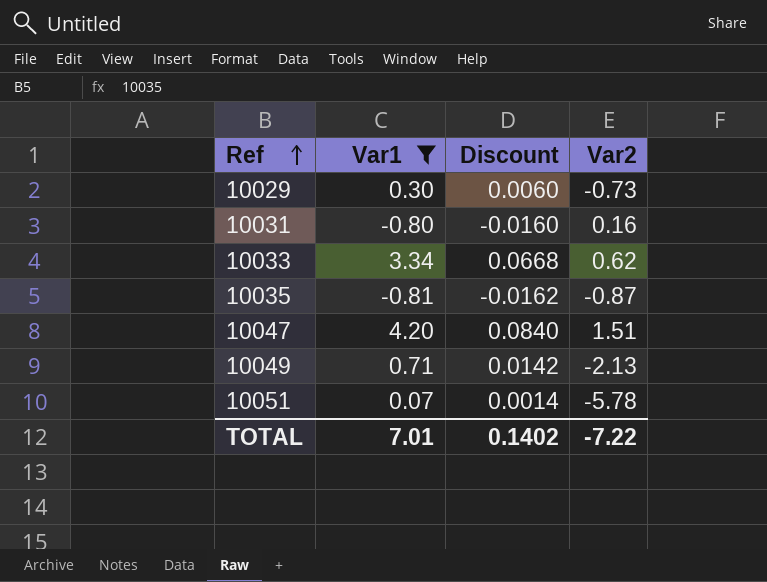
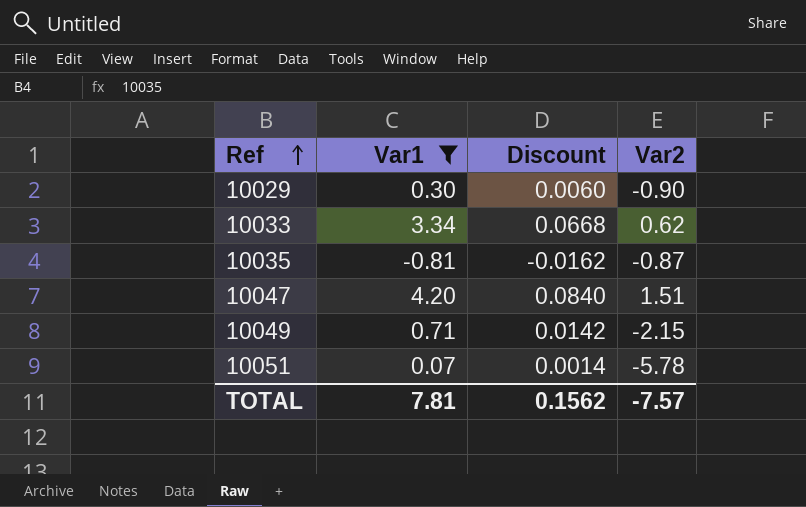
row 10031: -0.80 | -0.0160 | 0.16 -> none
10029 | Var2: -0.73 -> -0.90
10049 | Var2: -2.13 -> -2.15
TOTAL | Var1: 7.01 -> 7.81
TOTAL | Discount: 0.1402 -> 0.1562
TOTAL | Var2: -7.22 -> -7.57

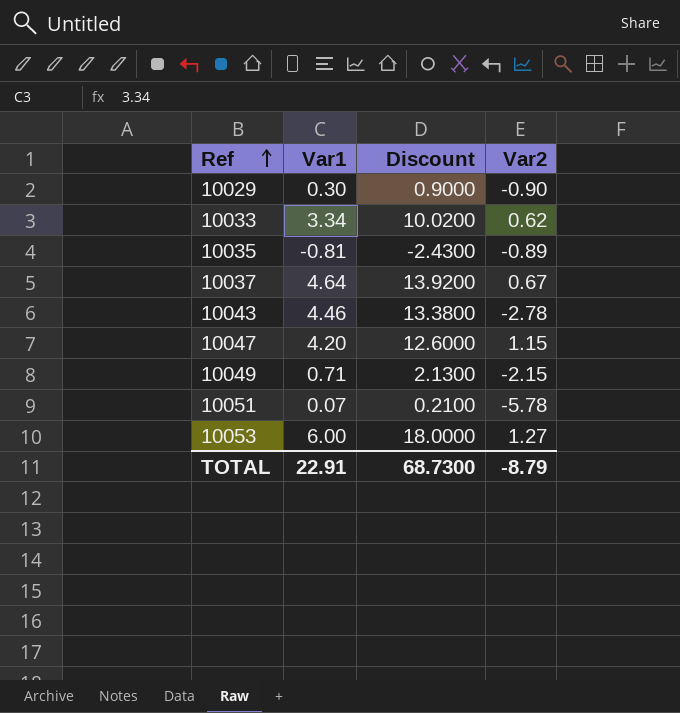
filter: Var1 <= 4.20 -> none
column Discount | formula: [Var1] * 0.02 -> [Var1] * 3
10035 | Var2: -0.87 -> -0.89
10047 | Var2: 1.51 -> 1.15
TOTAL | Var1: 7.81 -> 22.91
TOTAL | Discount: 0.1562 -> 68.7300
TOTAL | Var2: -7.57 -> -8.79

